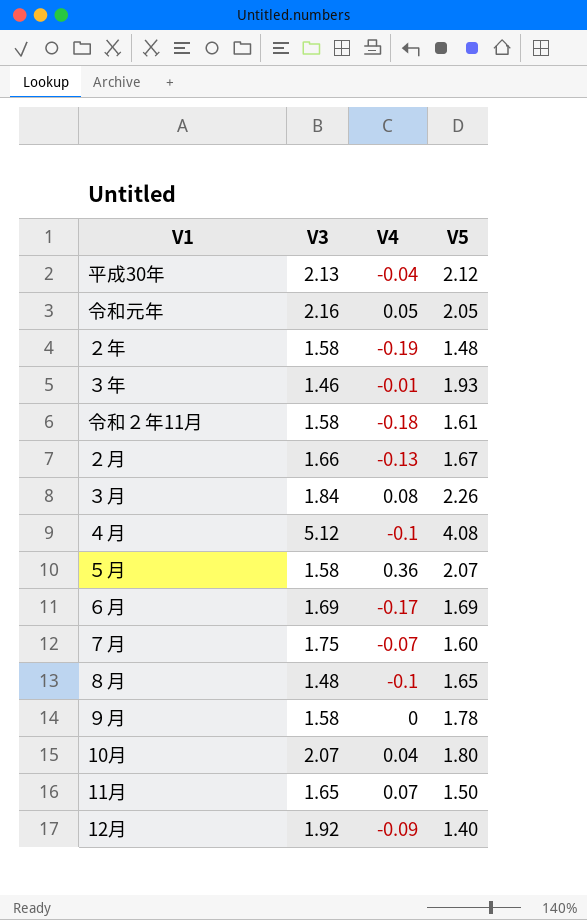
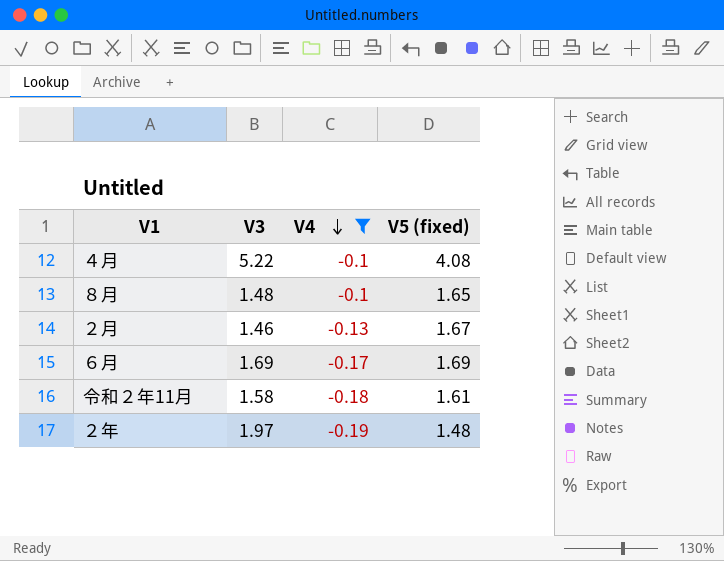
filter: none -> V4 <= -0.1
row order: none -> V4 descending
column name: V5 -> V5 (fixed)
４月 | V3: 5.12 -> 5.22
２月 | V3: 1.66 -> 1.46
２年 | V3: 1.58 -> 1.97

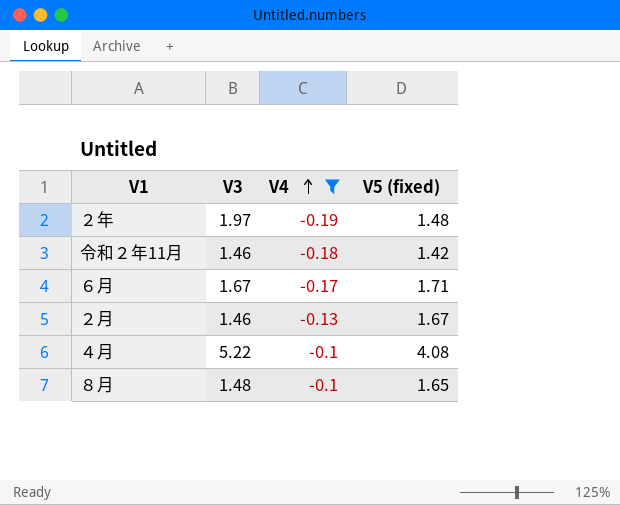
row order: V4 descending -> V4 ascending
令和２年11月 | V3: 1.58 -> 1.46
令和２年11月 | V5 (fixed): 1.61 -> 1.42
６月 | V3: 1.69 -> 1.67
６月 | V5 (fixed): 1.69 -> 1.71

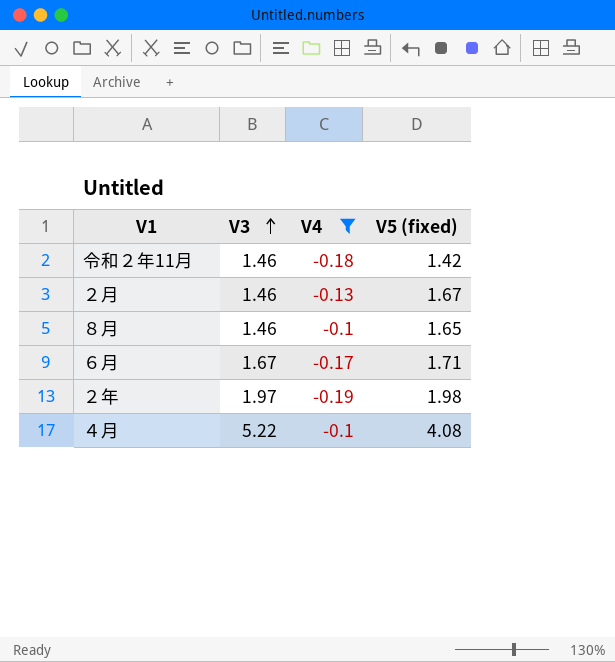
row order: V4 ascending -> V3 ascending
８月 | V3: 1.48 -> 1.46
２年 | V5 (fixed): 1.48 -> 1.98

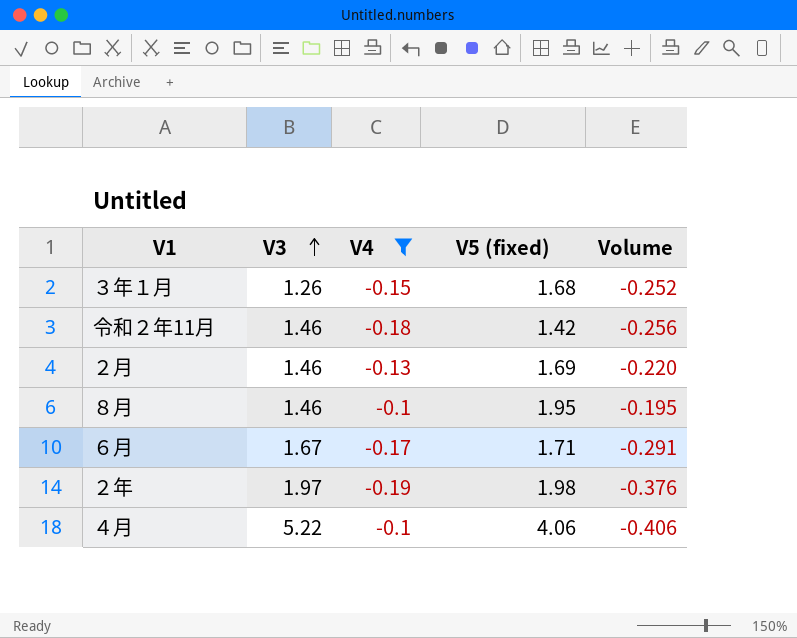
column Volume | formula: none -> [V4] * [V5 (fixed)]
row ３年１月: none -> 1.26 | -0.15 | 1.68 | -0.252
２月 | V5 (fixed): 1.67 -> 1.69
８月 | V5 (fixed): 1.65 -> 1.95
４月 | V5 (fixed): 4.08 -> 4.06

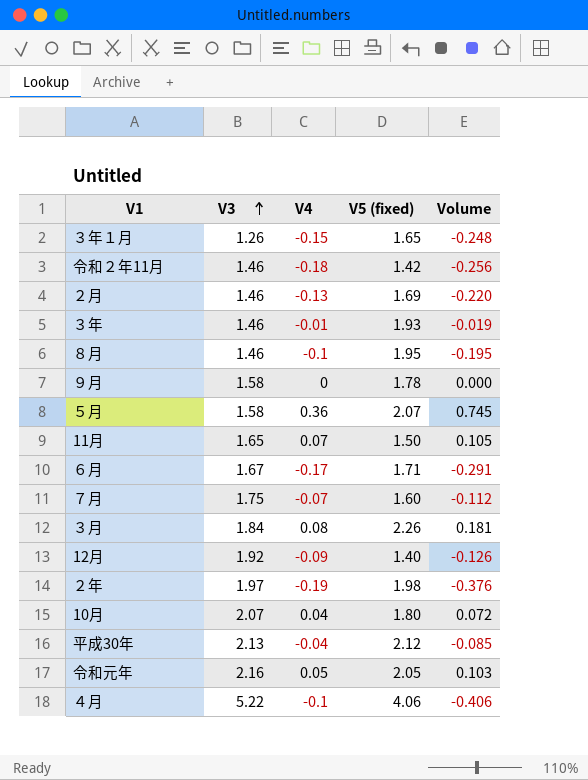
filter: V4 <= -0.1 -> none
３年１月 | V5 (fixed): 1.68 -> 1.65
３年１月 | Volume: -0.252 -> -0.248

